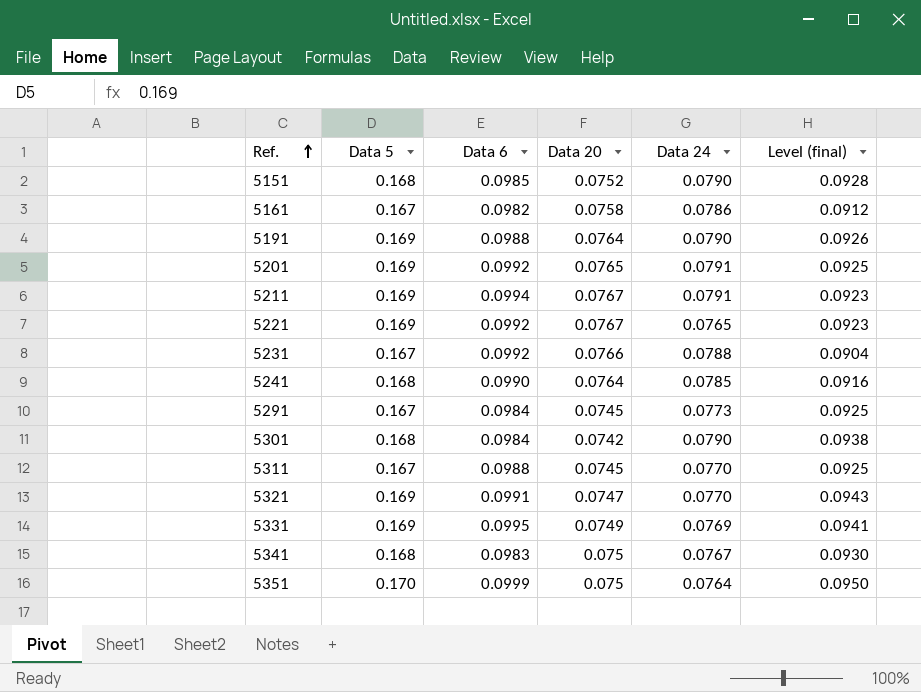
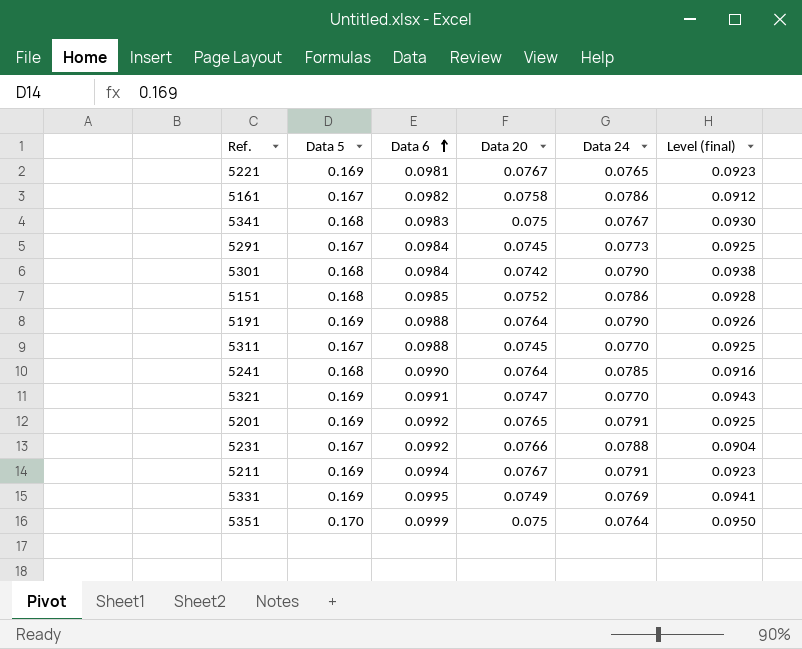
row order: Ref. ascending -> Data 6 ascending
5221 | Data 6: 0.0992 -> 0.0981
5151 | Data 24: 0.0790 -> 0.0786

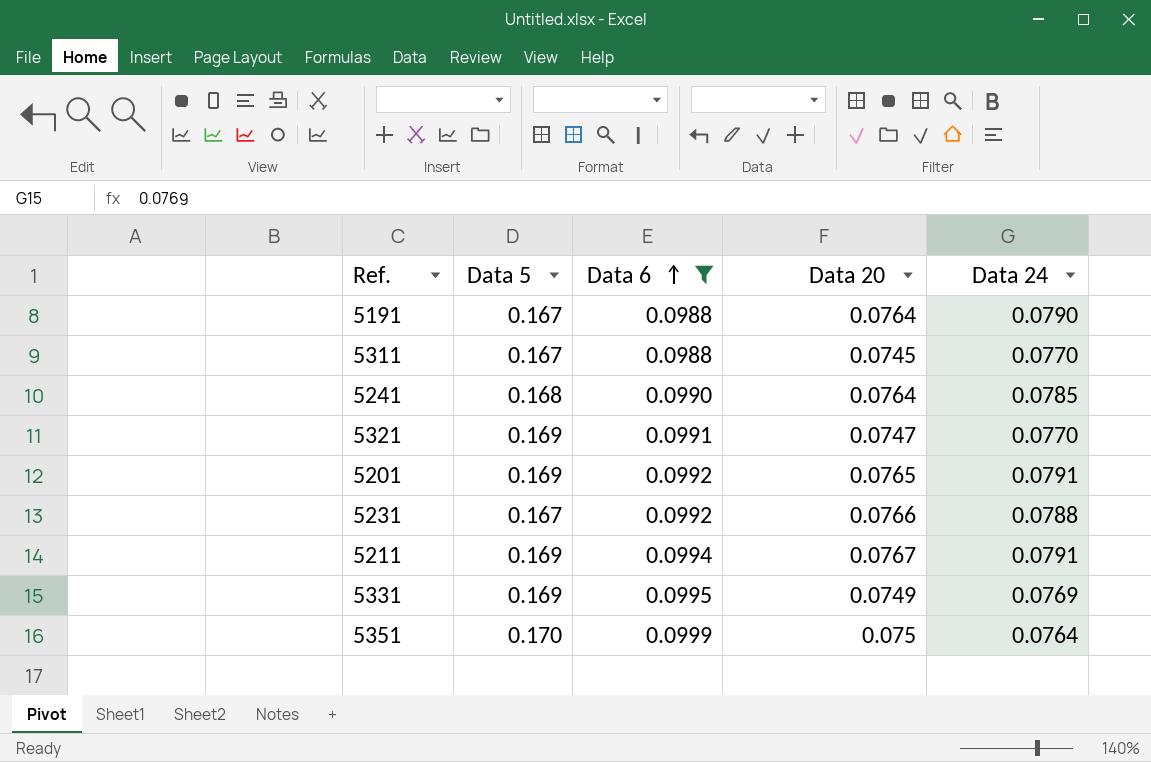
filter: none -> Data 6 >= 0.0988
column Level (final) | formula: [Data 5] - [Data 20] -> none
5191 | Data 5: 0.169 -> 0.167

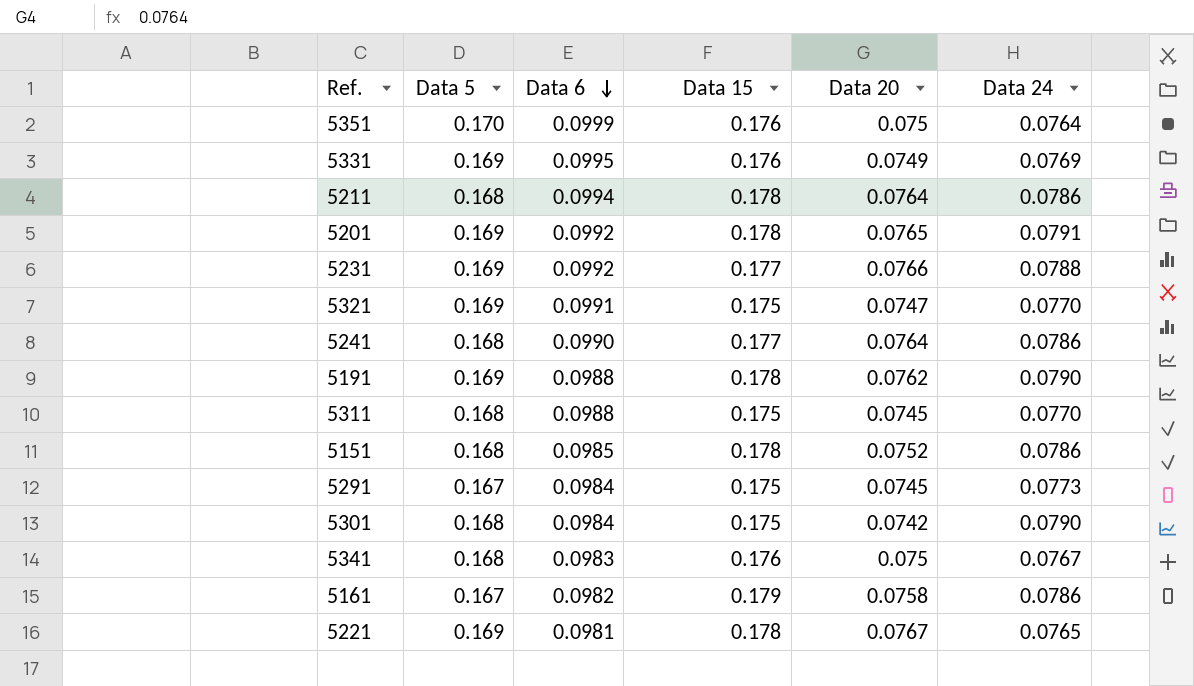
filter: Data 6 >= 0.0988 -> none
row order: Data 6 ascending -> Data 6 descending
column Data 15 | position: none -> 4
5211 | Data 5: 0.169 -> 0.168
5211 | Data 20: 0.0767 -> 0.0764
5211 | Data 24: 0.0791 -> 0.0786
5231 | Data 5: 0.167 -> 0.169
5241 | Data 24: 0.0785 -> 0.0786
5191 | Data 5: 0.167 -> 0.169
5191 | Data 20: 0.0764 -> 0.0762
5311 | Data 5: 0.167 -> 0.168

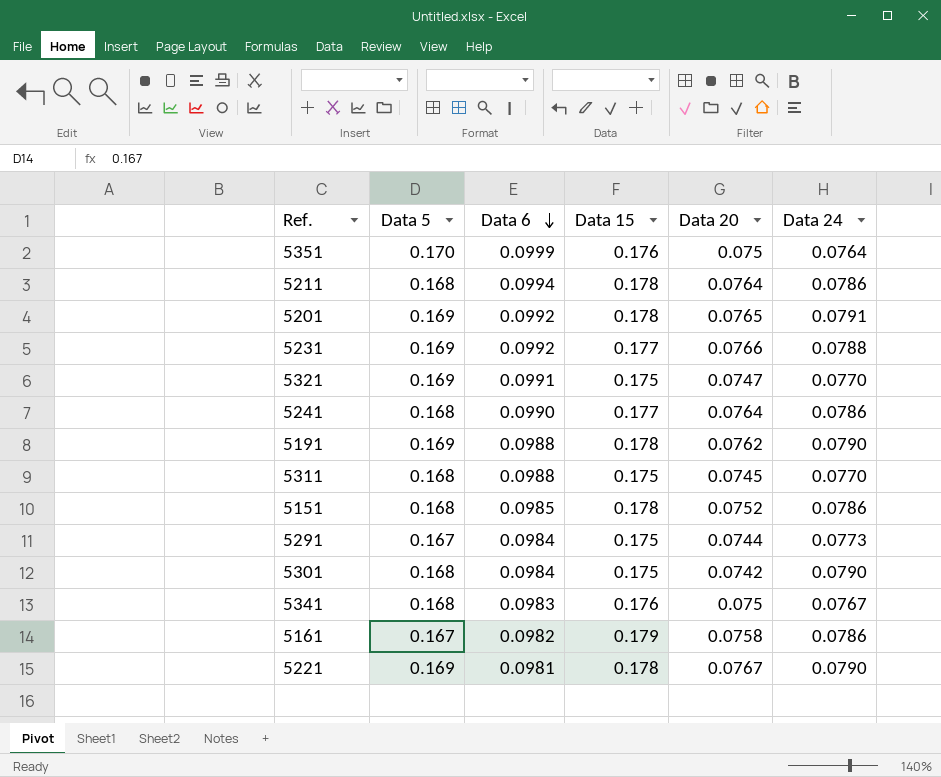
row 5331: 0.169 | 0.0995 | 0.176 | 0.0749 | 0.0769 -> none
5291 | Data 20: 0.0745 -> 0.0744
5221 | Data 24: 0.0765 -> 0.0790

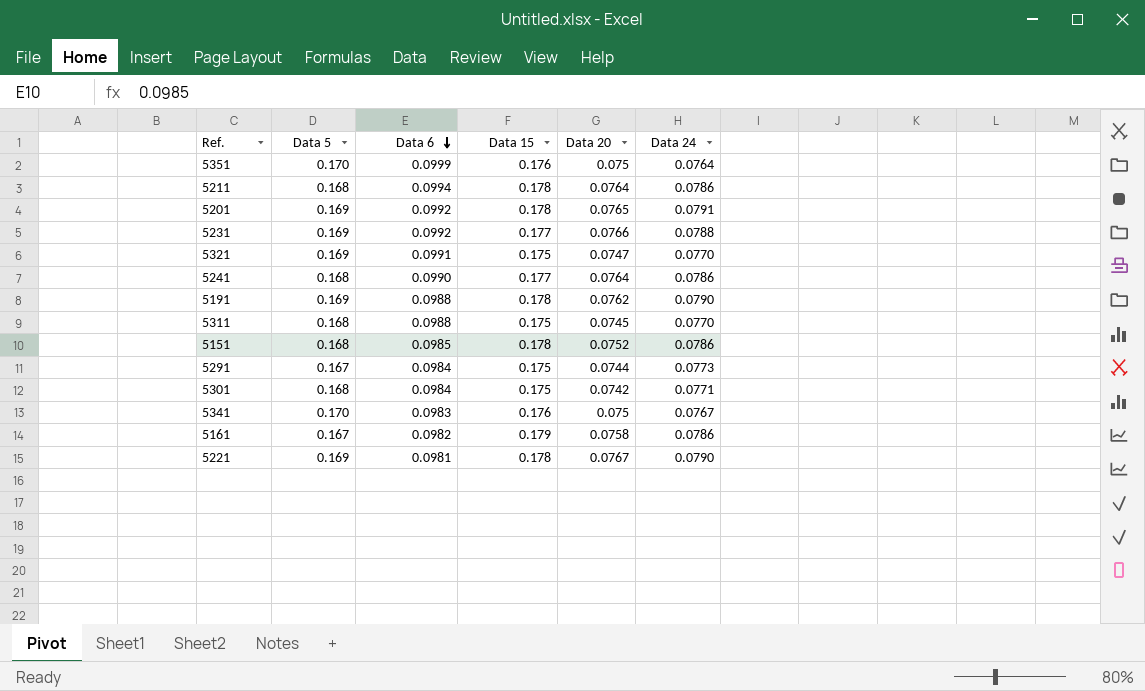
5301 | Data 24: 0.0790 -> 0.0771
5341 | Data 5: 0.168 -> 0.170

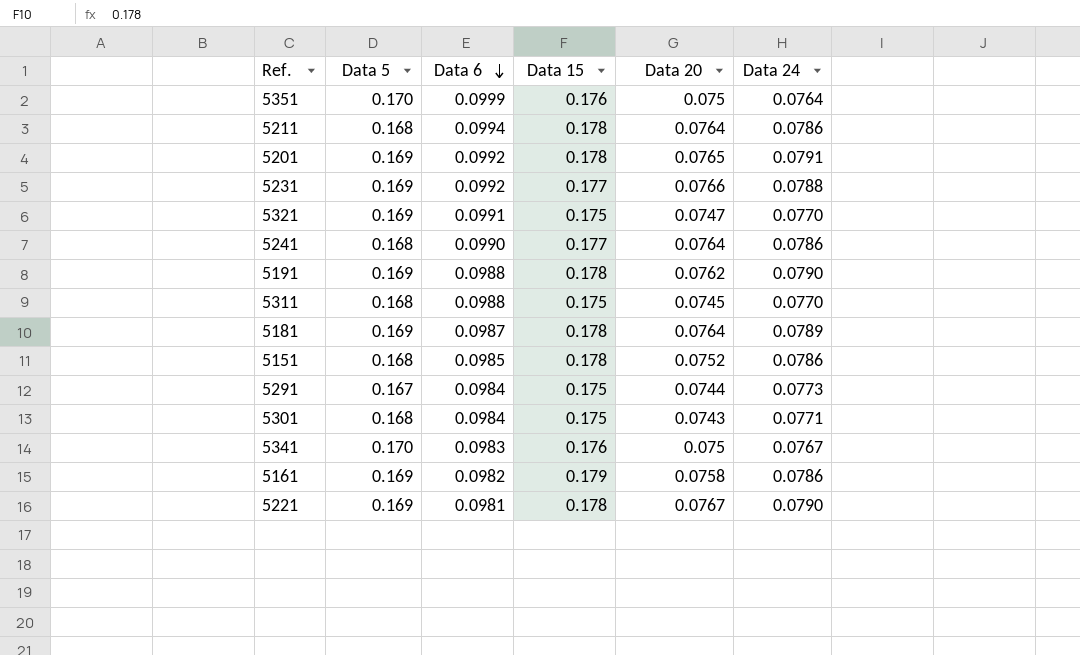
row 5181: none -> 0.169 | 0.0987 | 0.178 | 0.0764 | 0.0789
5301 | Data 20: 0.0742 -> 0.0743
5161 | Data 5: 0.167 -> 0.169

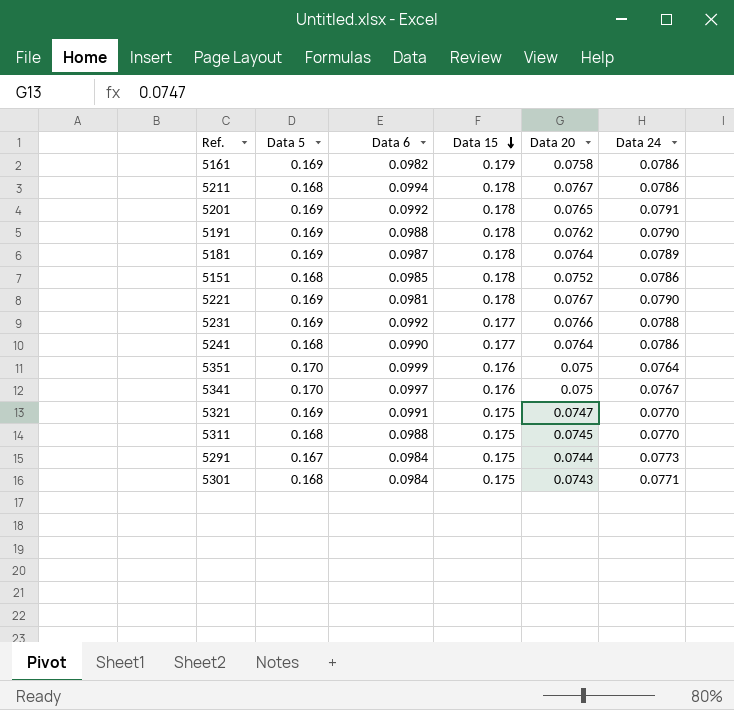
row order: Data 6 descending -> Data 15 descending
5211 | Data 20: 0.0764 -> 0.0767
5341 | Data 6: 0.0983 -> 0.0997

